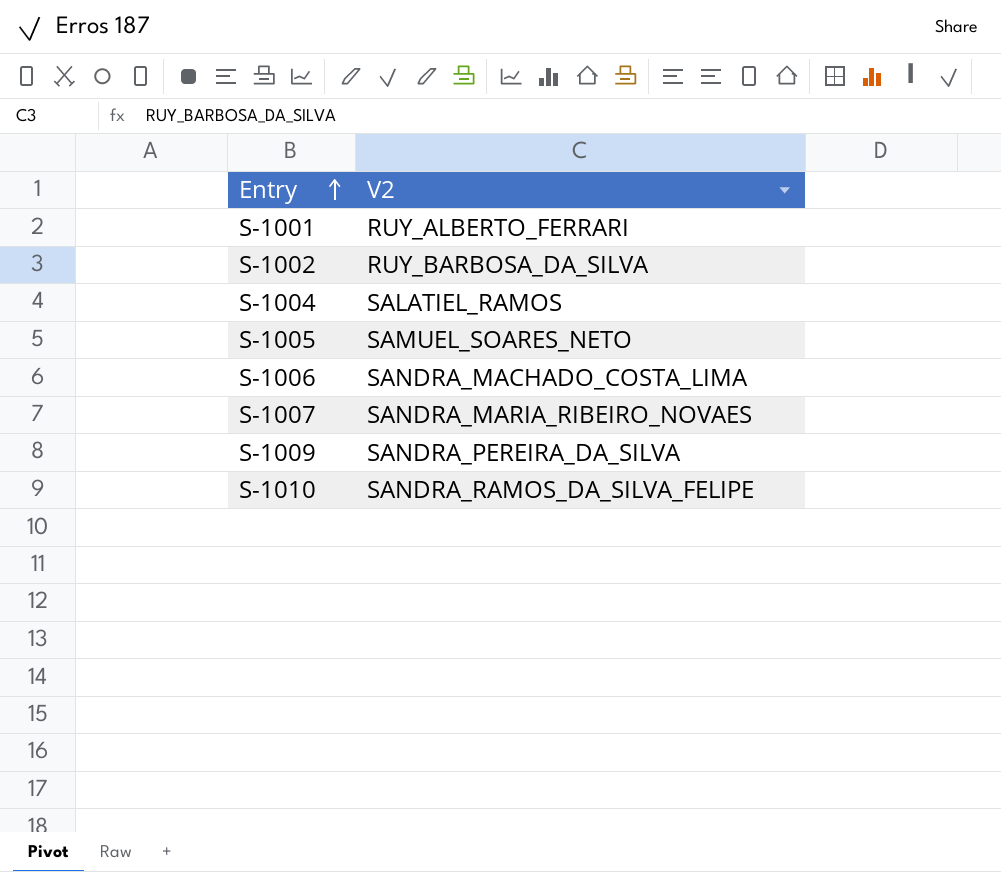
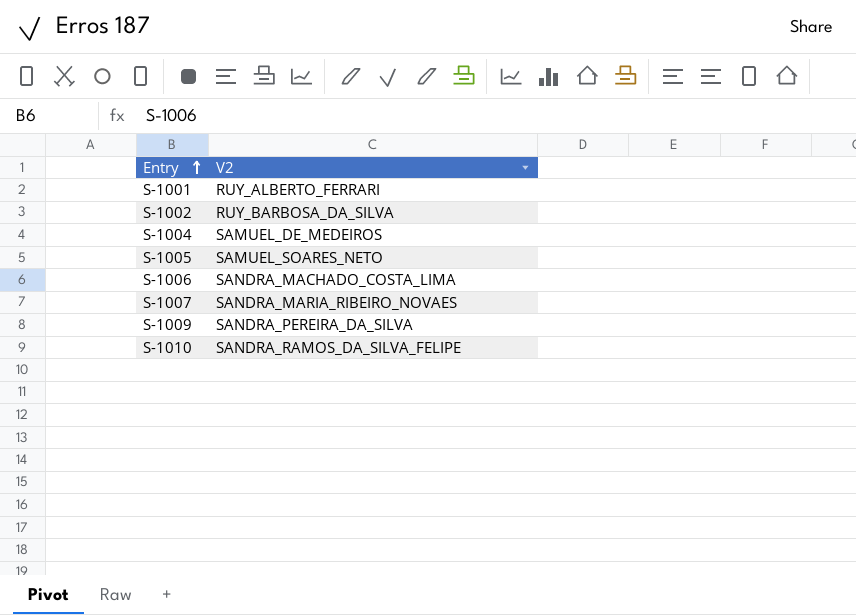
S-1004 | V2: SALATIEL_RAMOS -> SAMUEL_DE_MEDEIROS

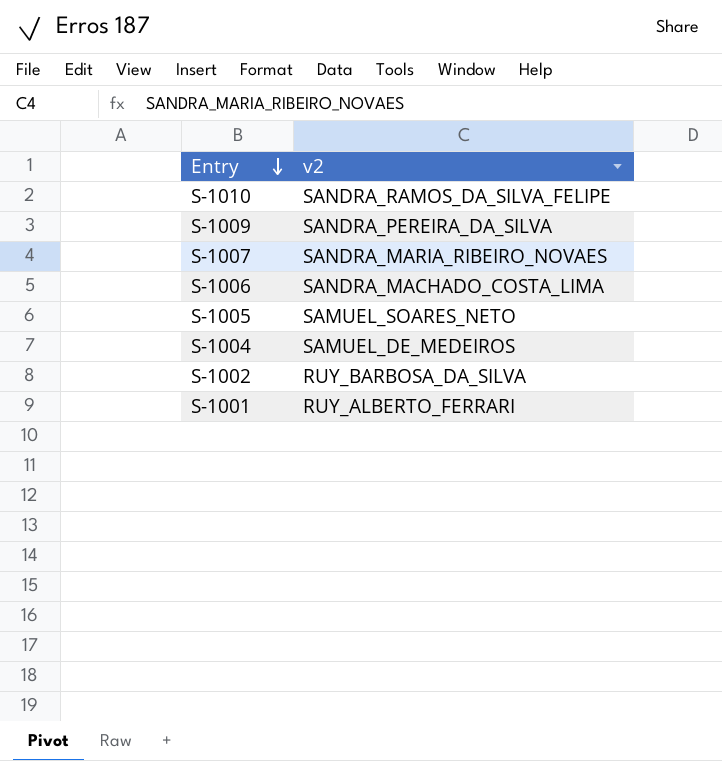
row order: Entry ascending -> Entry descending
column name: V2 -> v2

